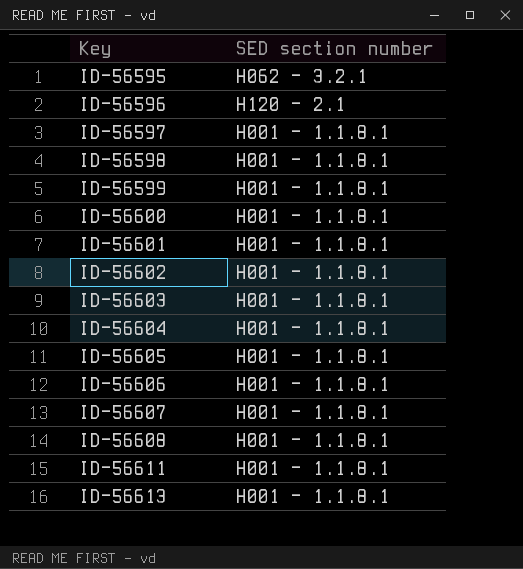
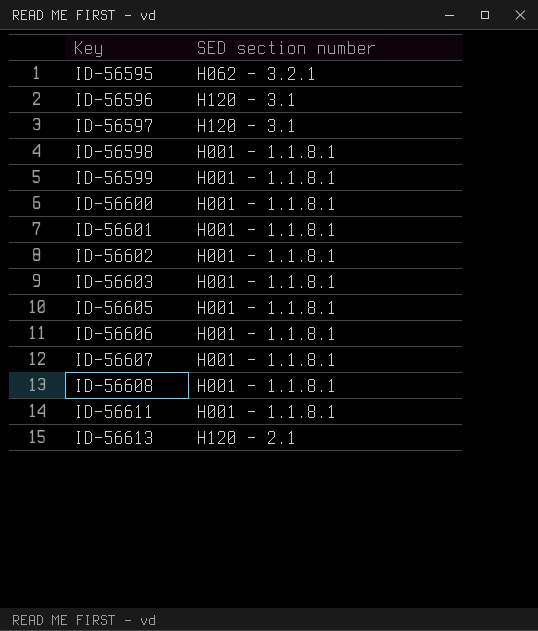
row ID-56604: H001 - 1.1.8.1 -> none
ID-56596 | SED section number: H120 - 2.1 -> H120 - 3.1
ID-56597 | SED section number: H001 - 1.1.8.1 -> H120 - 3.1
ID-56613 | SED section number: H001 - 1.1.8.1 -> H120 - 2.1

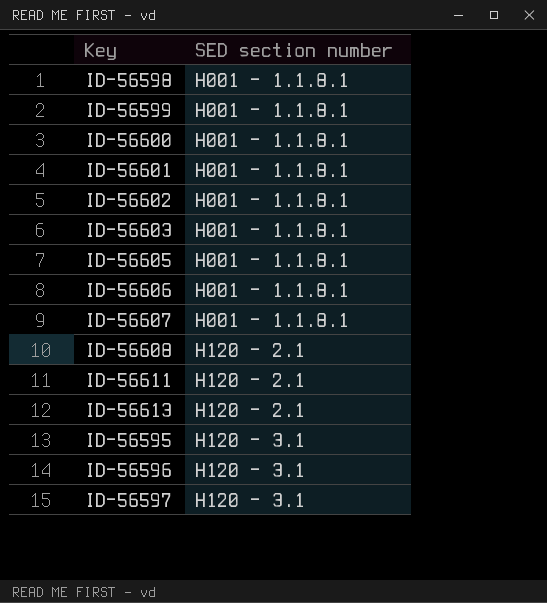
row order: Key ascending -> SED section number ascending
ID-56608 | SED section number: H001 - 1.1.8.1 -> H120 - 2.1
ID-56611 | SED section number: H001 - 1.1.8.1 -> H120 - 2.1
ID-56595 | SED section number: H062 - 3.2.1 -> H120 - 3.1

